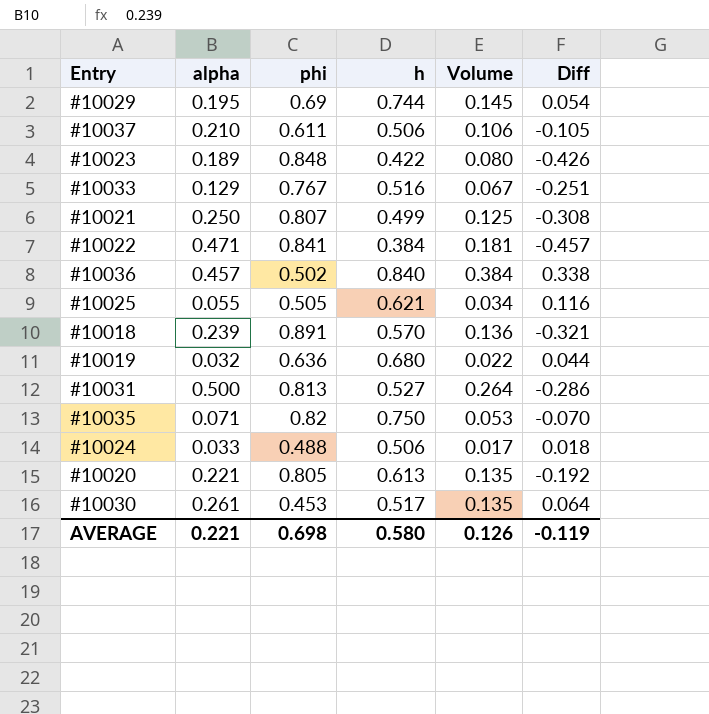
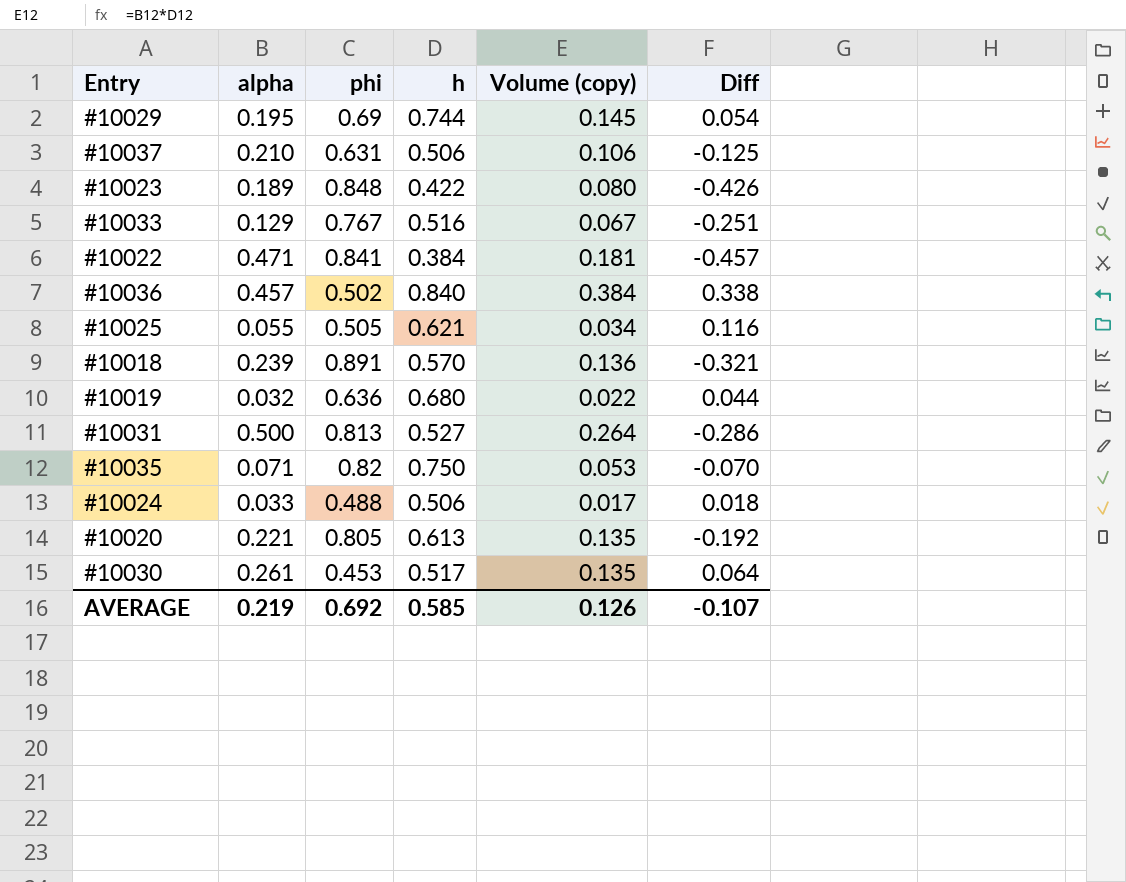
column name: Volume -> Volume (copy)
row #10021: 0.250 | 0.807 | 0.499 | 0.125 | -0.308 -> none
#10037 | phi: 0.611 -> 0.631
#10037 | Diff: -0.105 -> -0.125
AVERAGE | alpha: 0.221 -> 0.219
AVERAGE | phi: 0.698 -> 0.692
AVERAGE | h: 0.580 -> 0.585
AVERAGE | Diff: -0.119 -> -0.107

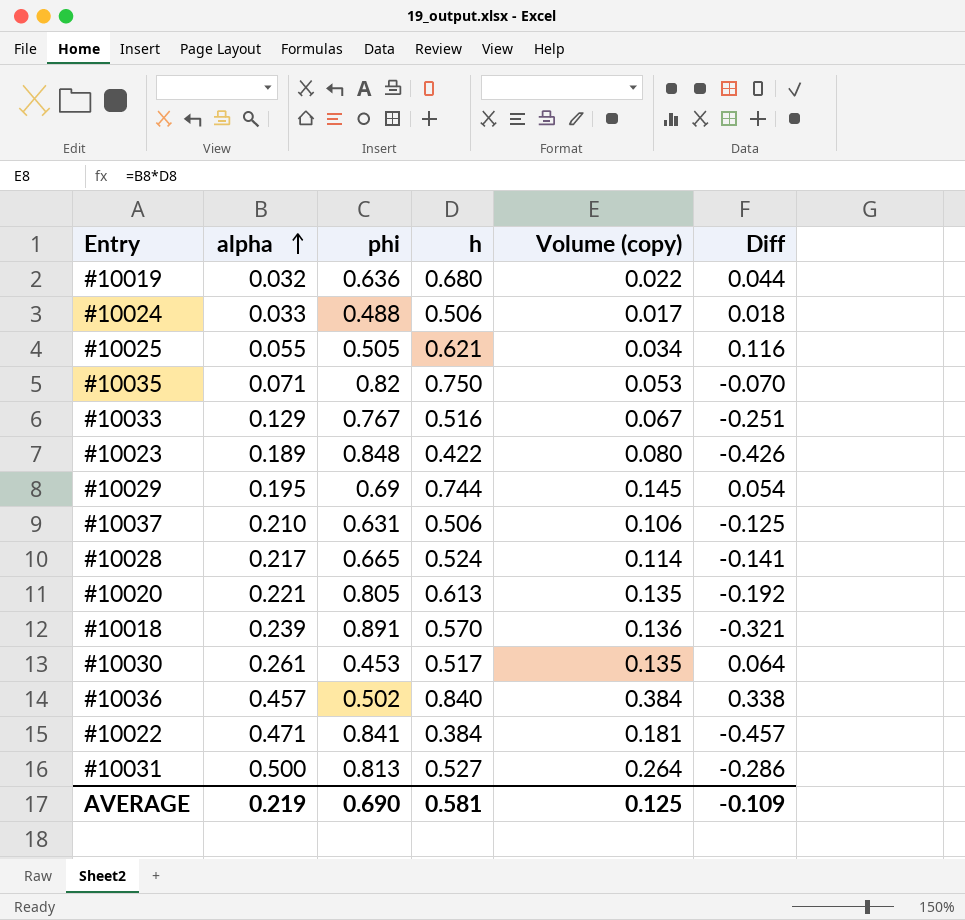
row order: none -> alpha ascending
row #10028: none -> 0.217 | 0.665 | 0.524 | 0.114 | -0.141
AVERAGE | phi: 0.692 -> 0.690
AVERAGE | h: 0.585 -> 0.581
AVERAGE | Volume (copy): 0.126 -> 0.125
AVERAGE | Diff: -0.107 -> -0.109

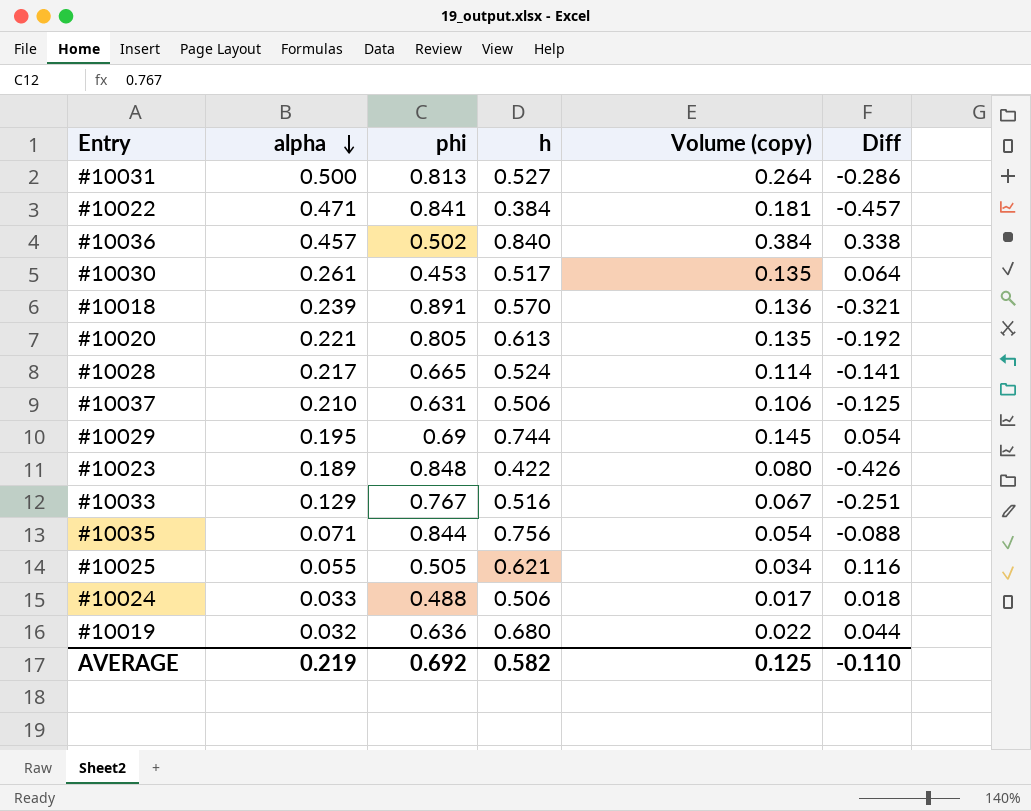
row order: alpha ascending -> alpha descending
#10035 | phi: 0.82 -> 0.844
#10035 | h: 0.750 -> 0.756
#10035 | Volume (copy): 0.053 -> 0.054
#10035 | Diff: -0.070 -> -0.088
AVERAGE | phi: 0.690 -> 0.692
AVERAGE | h: 0.581 -> 0.582
AVERAGE | Diff: -0.109 -> -0.110

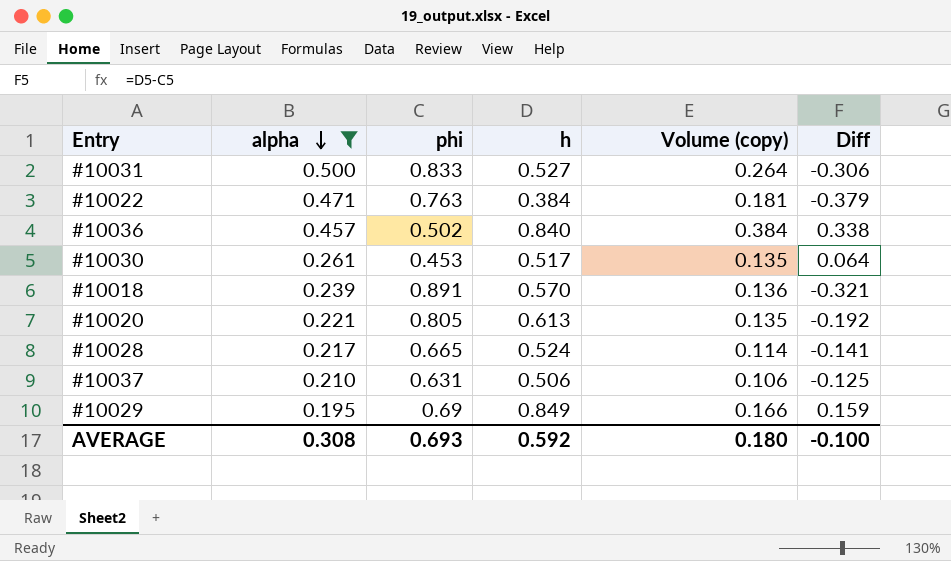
filter: none -> alpha >= 0.195
#10031 | phi: 0.813 -> 0.833
#10031 | Diff: -0.286 -> -0.306
#10022 | phi: 0.841 -> 0.763
#10022 | Diff: -0.457 -> -0.379
#10029 | h: 0.744 -> 0.849
#10029 | Volume (copy): 0.145 -> 0.166
#10029 | Diff: 0.054 -> 0.159
AVERAGE | alpha: 0.219 -> 0.308
AVERAGE | phi: 0.692 -> 0.693
AVERAGE | h: 0.582 -> 0.592
AVERAGE | Volume (copy): 0.125 -> 0.180
AVERAGE | Diff: -0.110 -> -0.100

